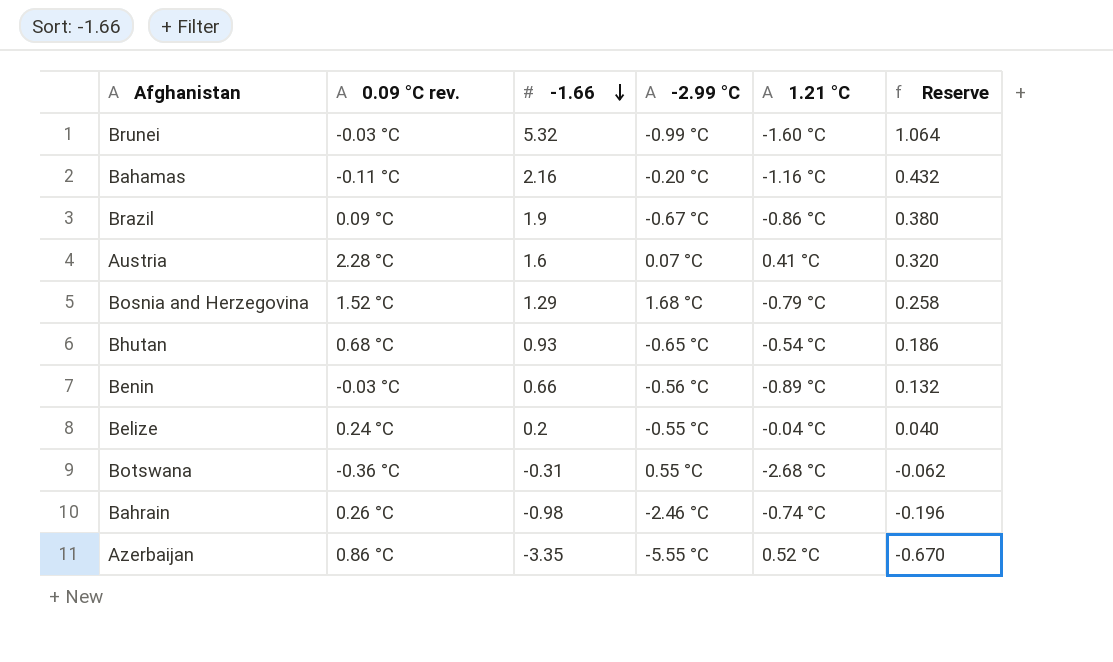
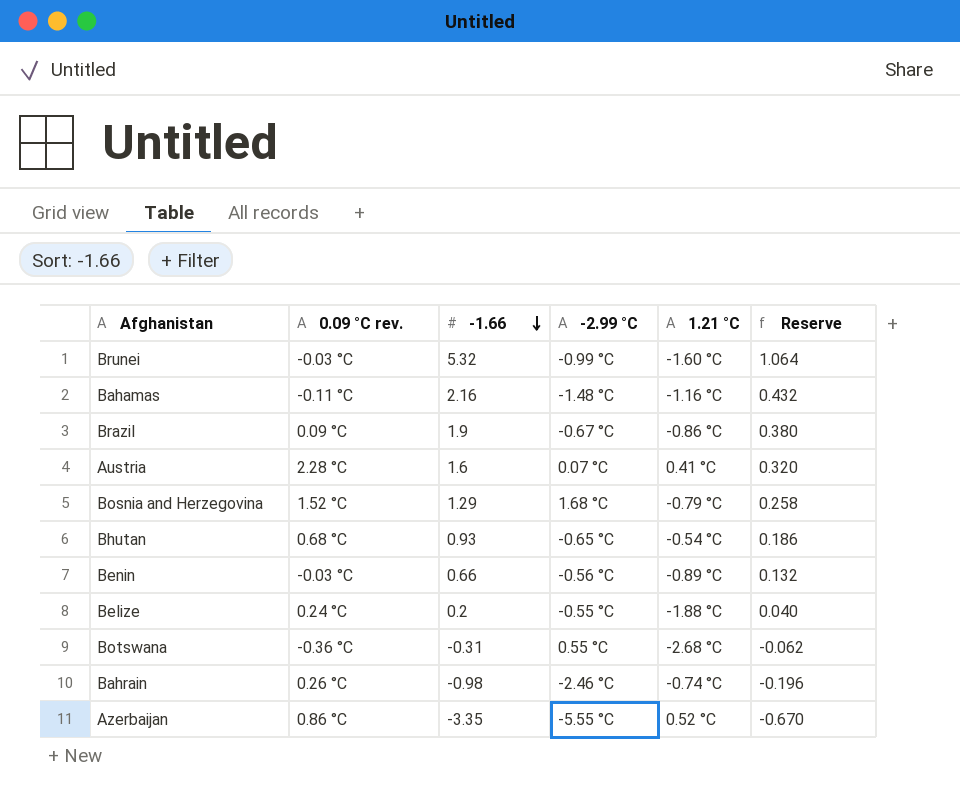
Bahamas | -2.99 °C: -0.20 °C -> -1.48 °C
Belize | 1.21 °C: -0.04 °C -> -1.88 °C

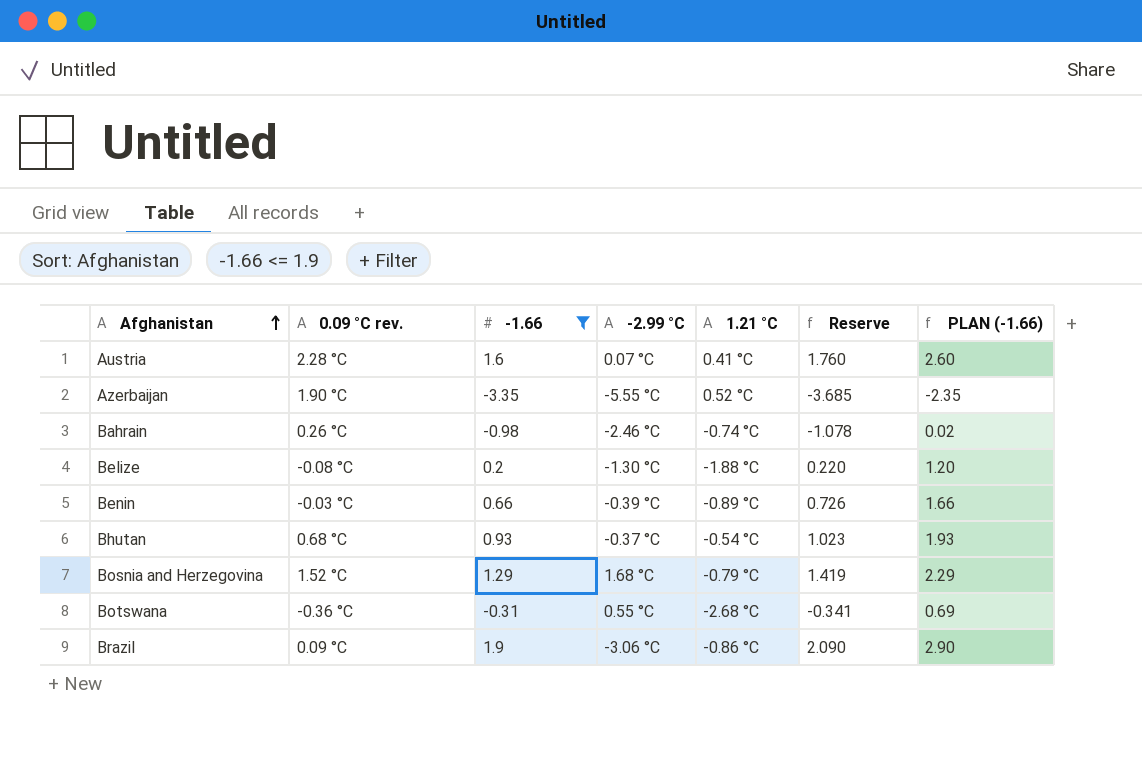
filter: none -> -1.66 <= 1.9
row order: -1.66 descending -> Afghanistan ascending
column Reserve | formula: [-1.66] * 0.2 -> [-1.66] * 1.1
column PLAN (-1.66) | formula: none -> [-1.66] + 1
Azerbaijan | 0.09 °C rev.: 0.86 °C -> 1.90 °C
Belize | 0.09 °C rev.: 0.24 °C -> -0.08 °C
Belize | -2.99 °C: -0.55 °C -> -1.30 °C
Benin | -2.99 °C: -0.56 °C -> -0.39 °C
Bhutan | -2.99 °C: -0.65 °C -> -0.37 °C
Brazil | -2.99 °C: -0.67 °C -> -3.06 °C

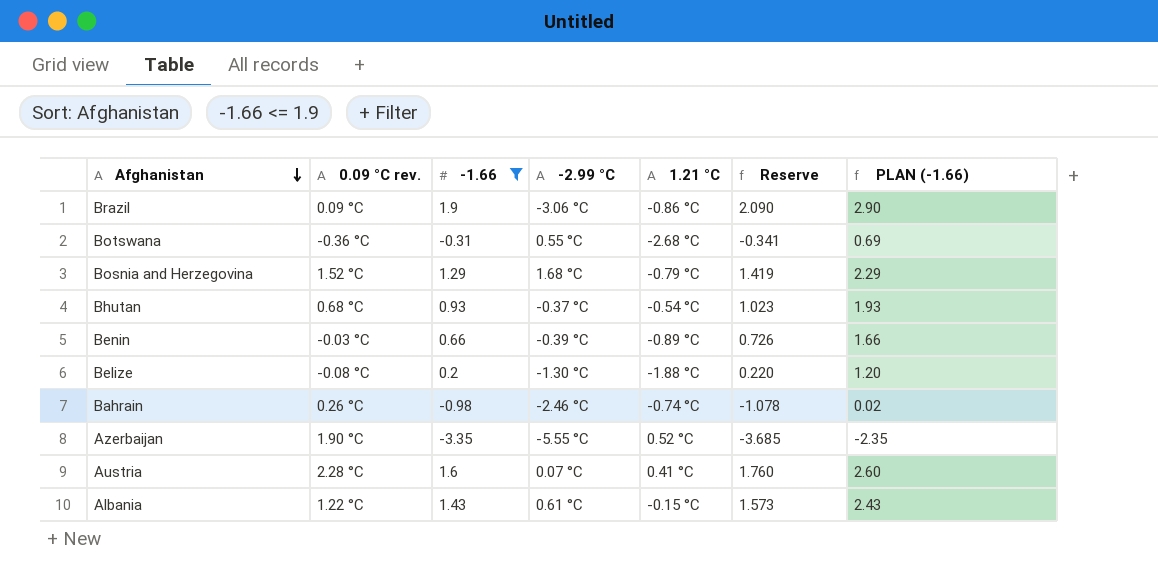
row order: Afghanistan ascending -> Afghanistan descending
row Albania: none -> 1.22 °C | 1.43 | 0.61 °C | -0.15 °C | 1.573 | 2.43

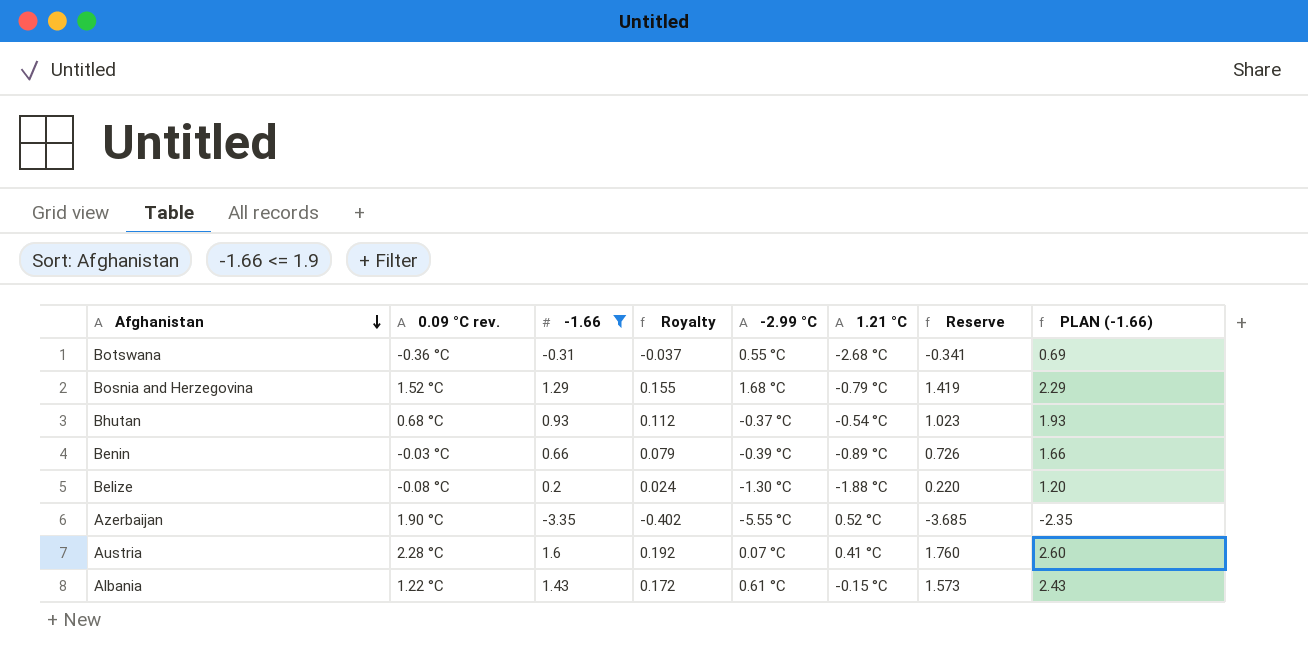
column Royalty | formula: none -> [-1.66] * 0.12
row Brazil: 0.09 °C | 1.9 | -3.06 °C | -0.86 °C | 2.090 | 2.90 -> none
row Bahrain: 0.26 °C | -0.98 | -2.46 °C | -0.74 °C | -1.078 | 0.02 -> none

